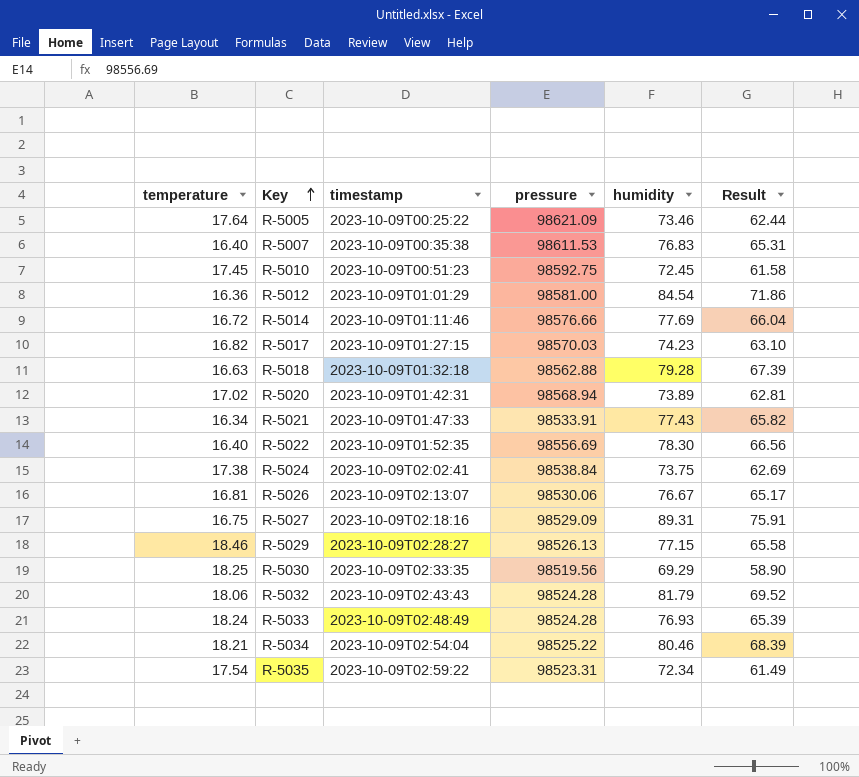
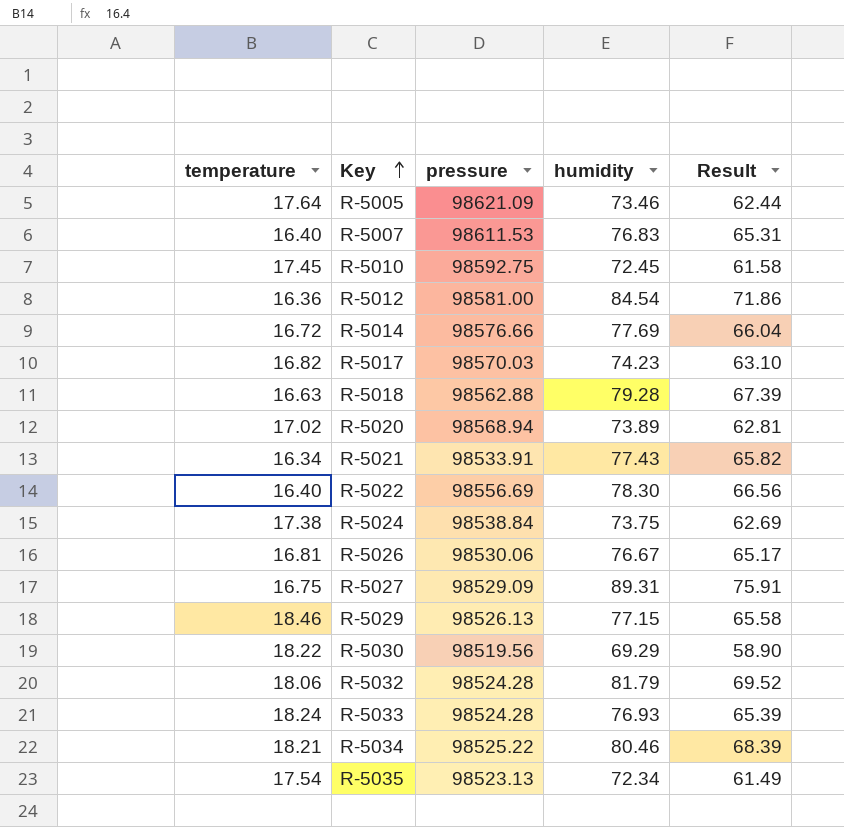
column timestamp | position: 3 -> none
R-5030 | temperature: 18.25 -> 18.22
R-5035 | pressure: 98523.31 -> 98523.13

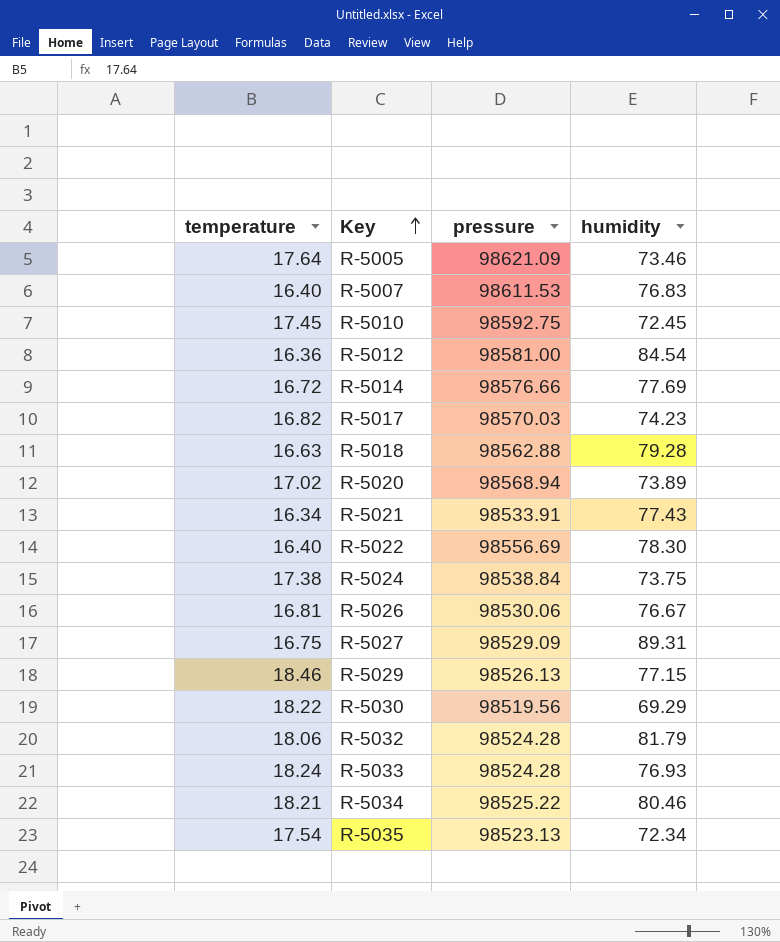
column Result | formula: [humidity] * 0.85 -> none

